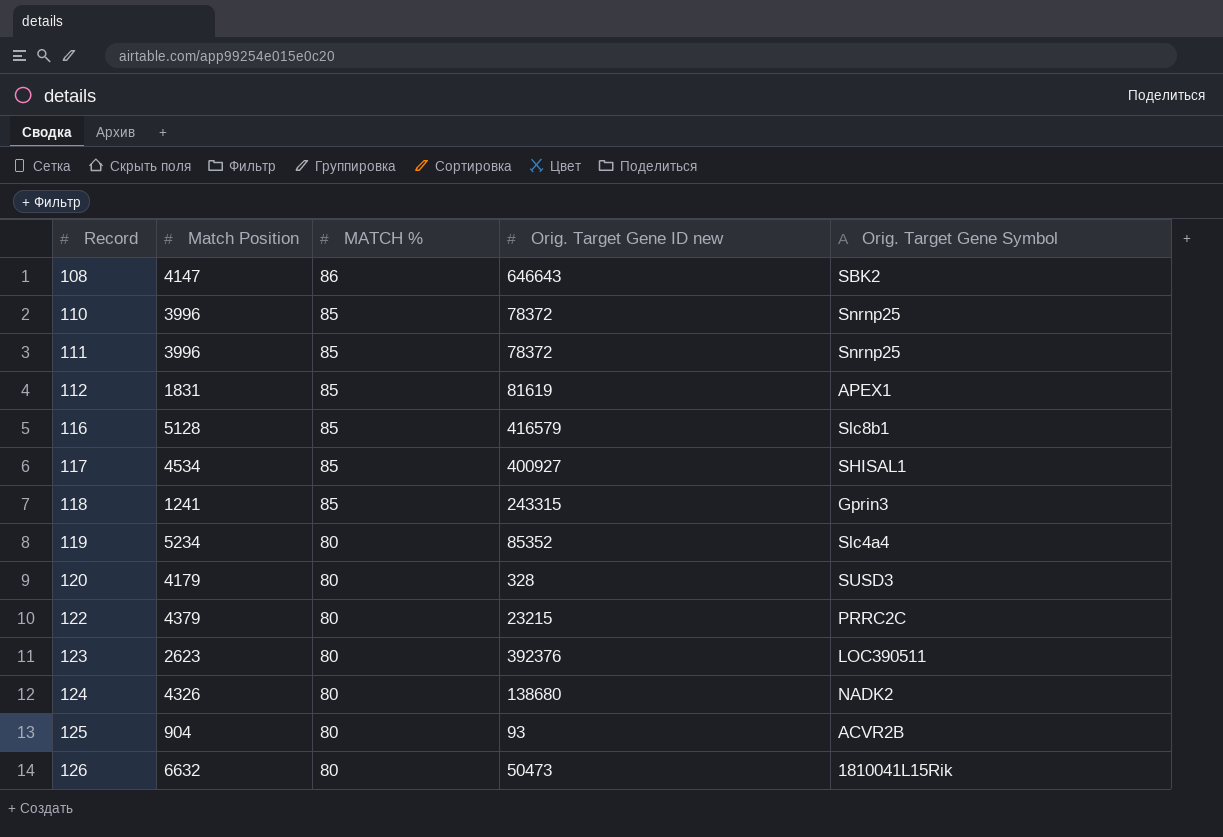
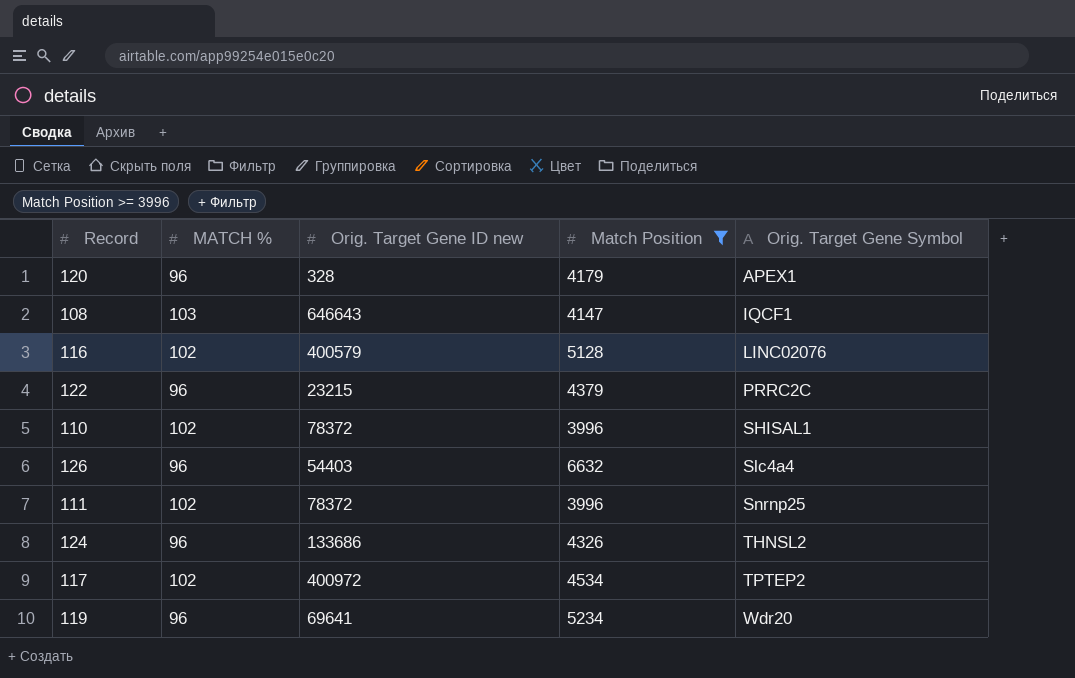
filter: none -> Match Position >= 3996
row order: Record ascending -> Orig. Target Gene Symbol ascending
column Match Position | position: 2 -> 4
120 | MATCH %: 80 -> 96
120 | Orig. Target Gene Symbol: SUSD3 -> APEX1
108 | MATCH %: 86 -> 103
108 | Orig. Target Gene Symbol: SBK2 -> IQCF1
116 | MATCH %: 85 -> 102
116 | Orig. Target Gene ID new: 416579 -> 400579
116 | Orig. Target Gene Symbol: Slc8b1 -> LINC02076
122 | MATCH %: 80 -> 96
110 | MATCH %: 85 -> 102
110 | Orig. Target Gene Symbol: Snrnp25 -> SHISAL1
126 | MATCH %: 80 -> 96
126 | Orig. Target Gene ID new: 50473 -> 54403
126 | Orig. Target Gene Symbol: 1810041L15Rik -> Slc4a4
111 | MATCH %: 85 -> 102
124 | MATCH %: 80 -> 96
124 | Orig. Target Gene ID new: 138680 -> 133686
124 | Orig. Target Gene Symbol: NADK2 -> THNSL2
117 | MATCH %: 85 -> 102
117 | Orig. Target Gene ID new: 400927 -> 400972
117 | Orig. Target Gene Symbol: SHISAL1 -> TPTEP2
119 | MATCH %: 80 -> 96
119 | Orig. Target Gene ID new: 85352 -> 69641
119 | Orig. Target Gene Symbol: Slc4a4 -> Wdr20

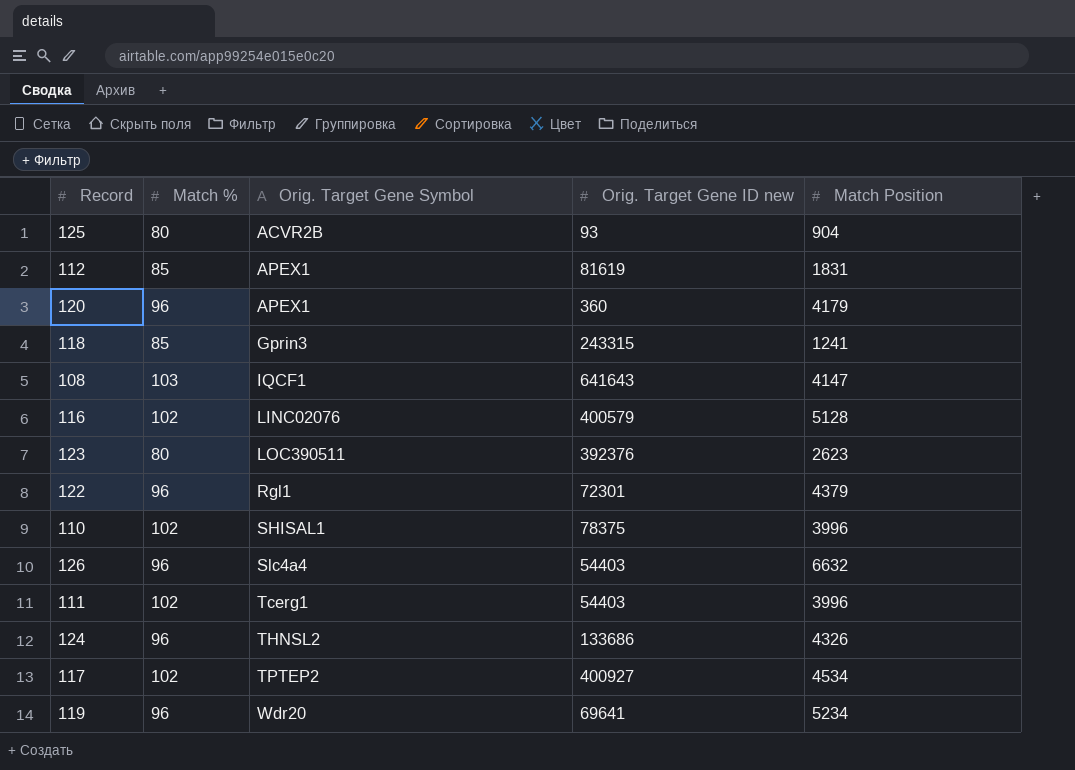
filter: Match Position >= 3996 -> none
column name: MATCH % -> Match %
column Orig. Target Gene Symbol | position: 5 -> 3
120 | Orig. Target Gene ID new: 328 -> 360
108 | Orig. Target Gene ID new: 646643 -> 641643
122 | Orig. Target Gene Symbol: PRRC2C -> Rgl1
122 | Orig. Target Gene ID new: 23215 -> 72301
110 | Orig. Target Gene ID new: 78372 -> 78375
111 | Orig. Target Gene Symbol: Snrnp25 -> Tcerg1
111 | Orig. Target Gene ID new: 78372 -> 54403
117 | Orig. Target Gene ID new: 400972 -> 400927

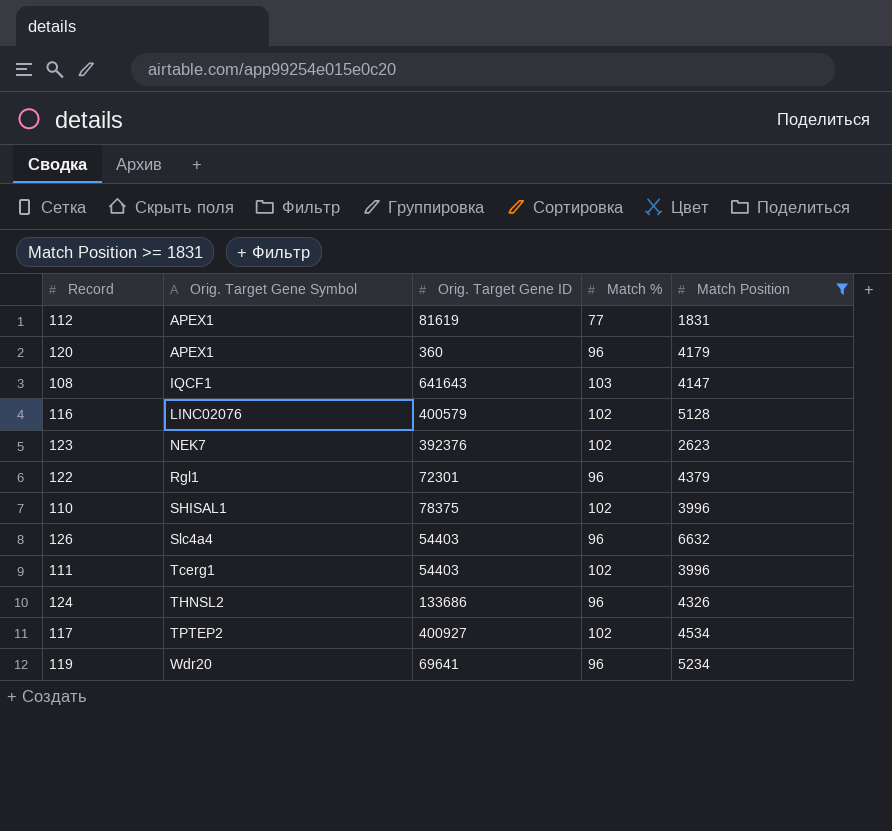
filter: none -> Match Position >= 1831
column name: Orig. Target Gene ID new -> Orig. Target Gene ID
column Match % | position: 2 -> 4
112 | Match %: 85 -> 77
123 | Orig. Target Gene Symbol: LOC390511 -> NEK7
123 | Match %: 80 -> 102

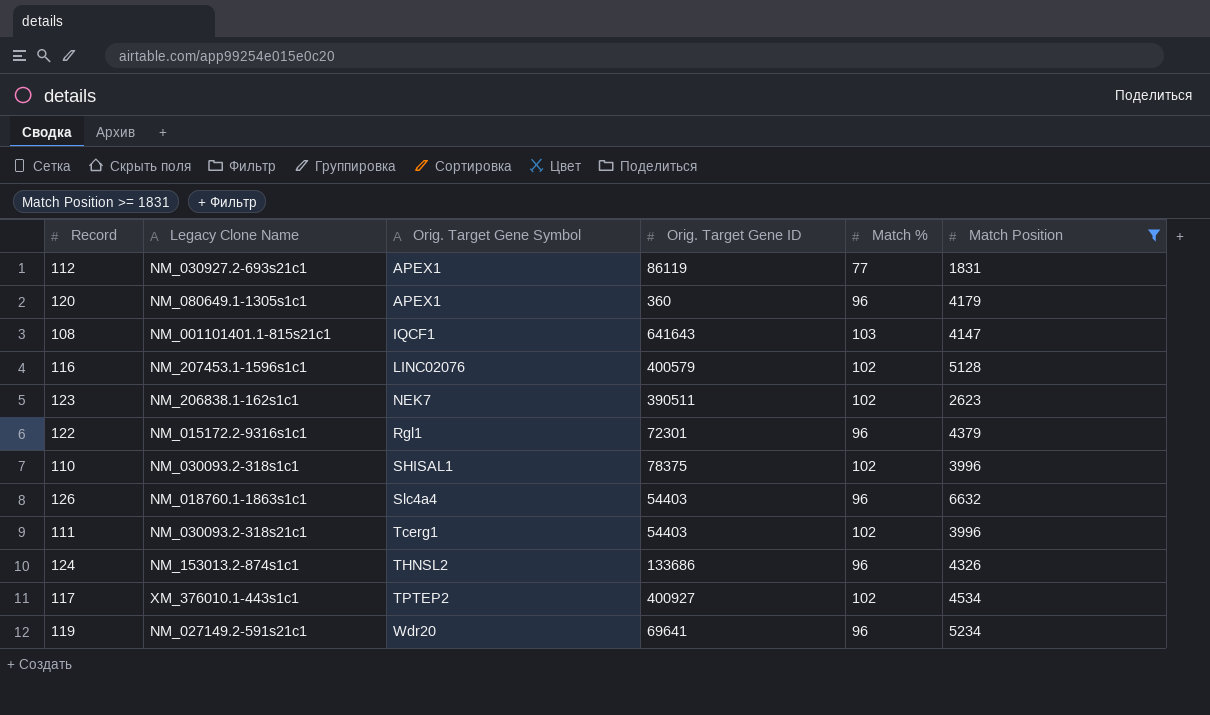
column Legacy Clone Name | position: none -> 2
112 | Orig. Target Gene ID: 81619 -> 86119
123 | Orig. Target Gene ID: 392376 -> 390511

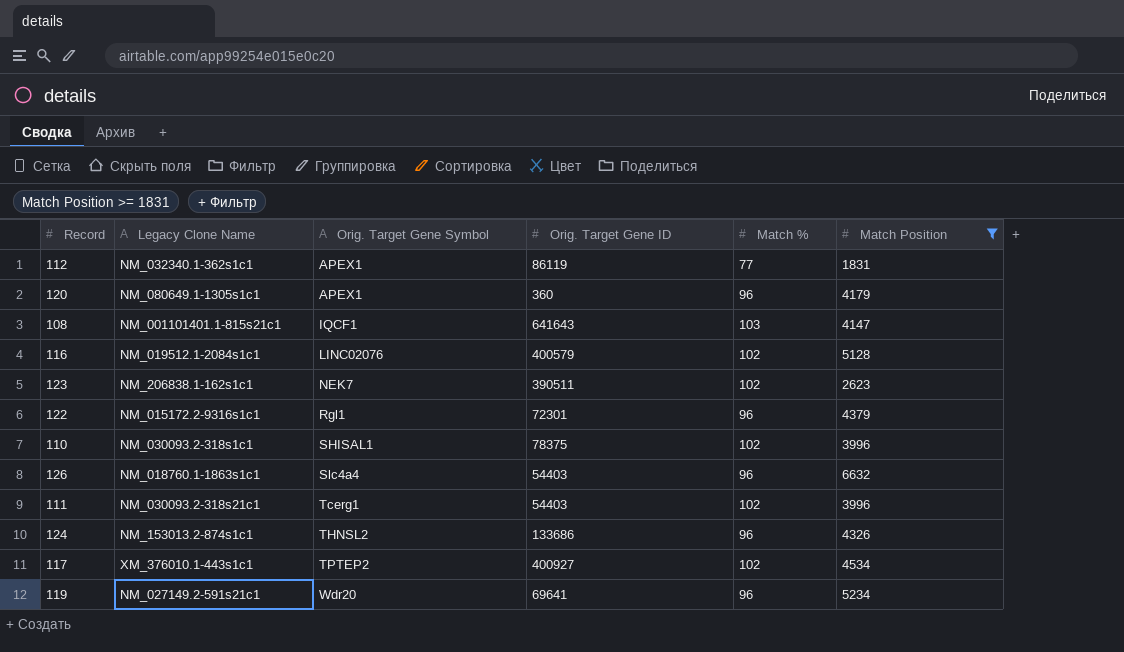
112 | Legacy Clone Name: NM_030927.2-693s21c1 -> NM_032340.1-362s1c1
116 | Legacy Clone Name: NM_207453.1-1596s1c1 -> NM_019512.1-2084s1c1

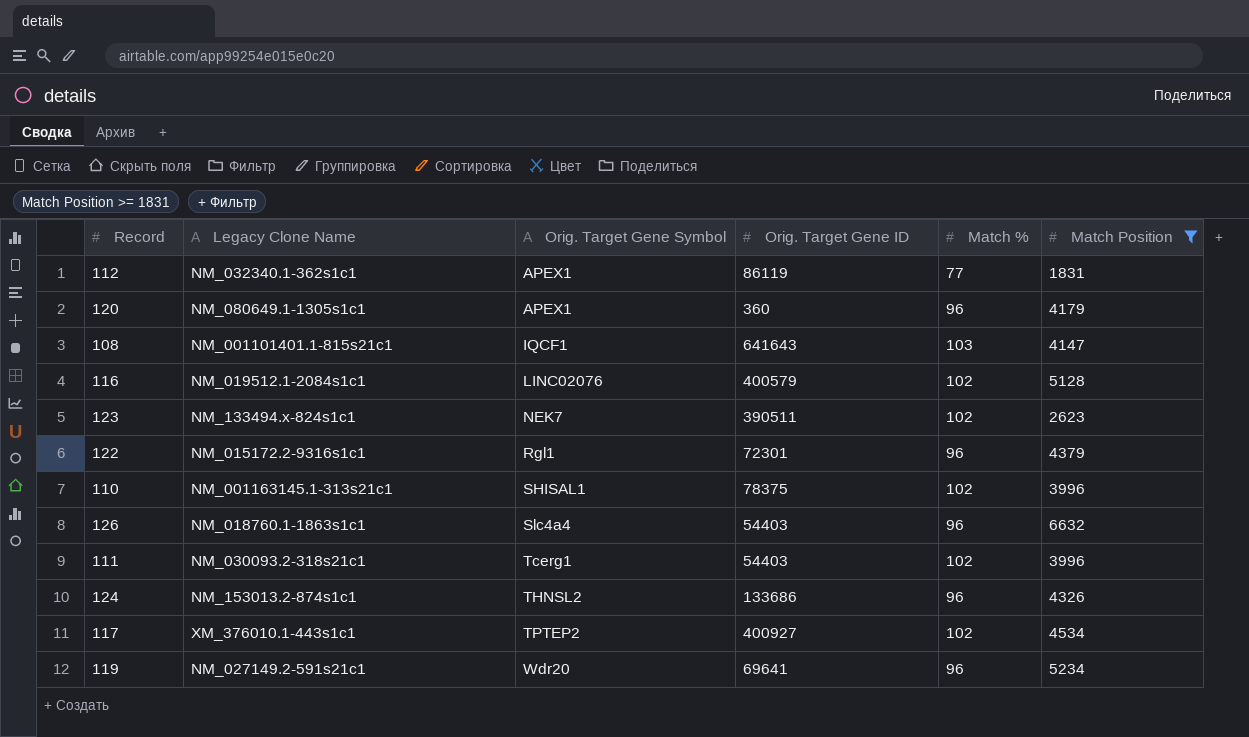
123 | Legacy Clone Name: NM_206838.1-162s1c1 -> NM_133494.x-824s1c1
110 | Legacy Clone Name: NM_030093.2-318s1c1 -> NM_001163145.1-313s21c1

